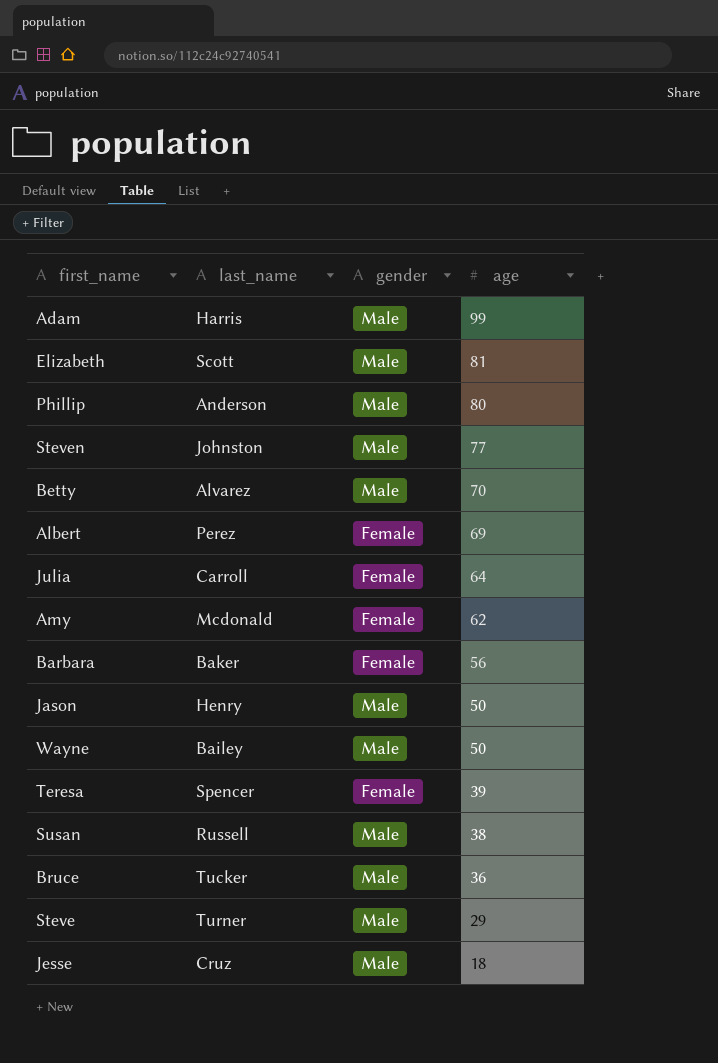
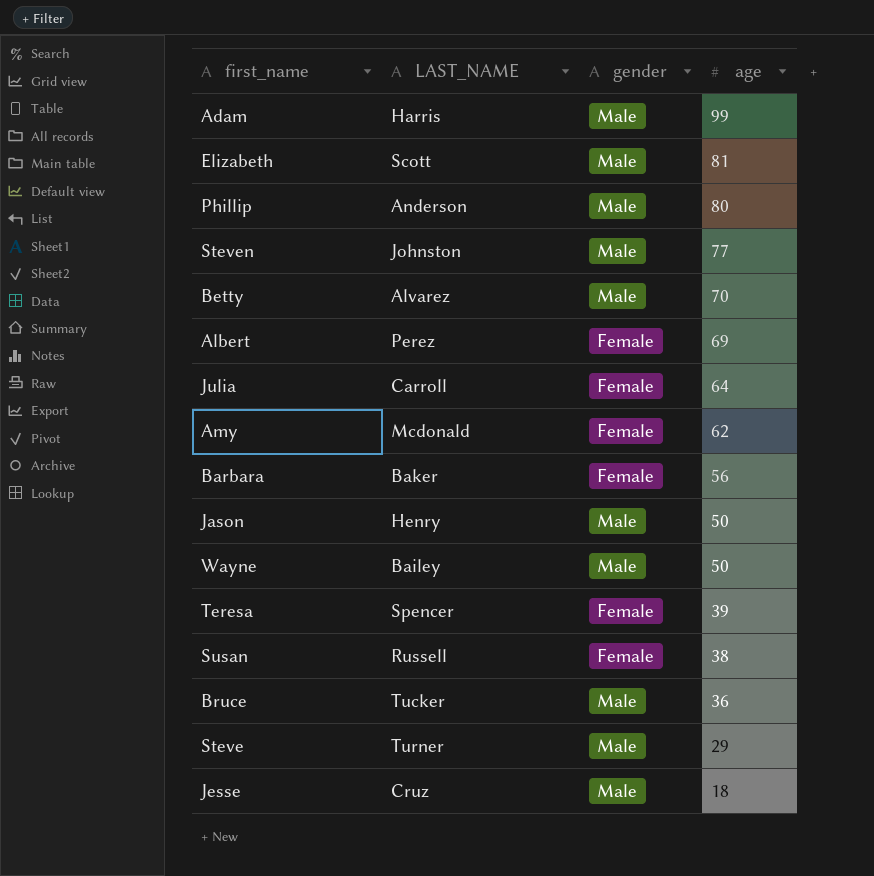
column name: last_name -> LAST_NAME
Susan | gender: Male -> Female

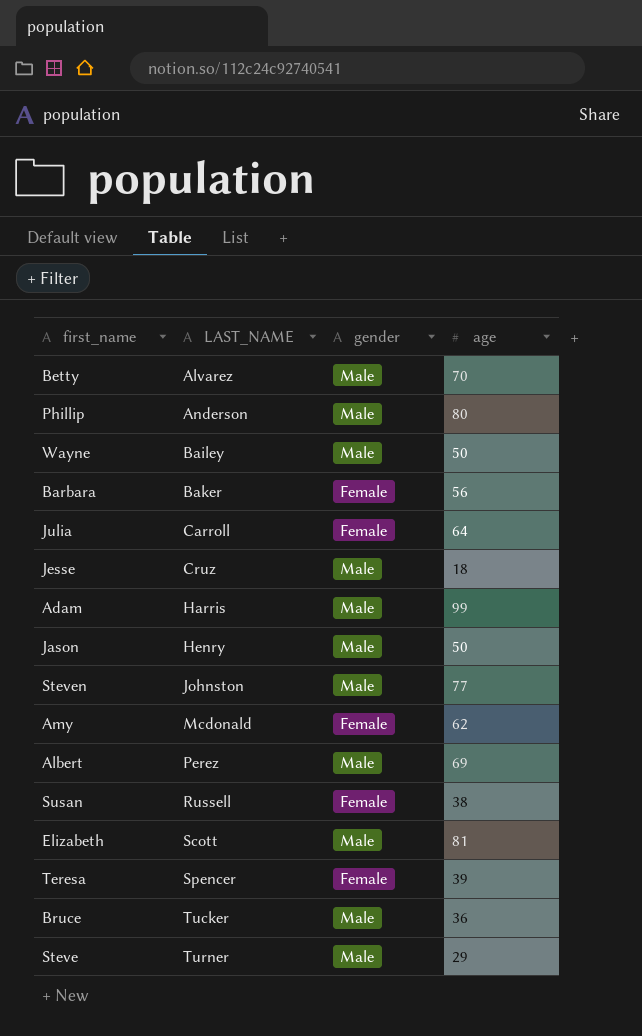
row order: age descending -> LAST_NAME ascending
Albert | gender: Female -> Male

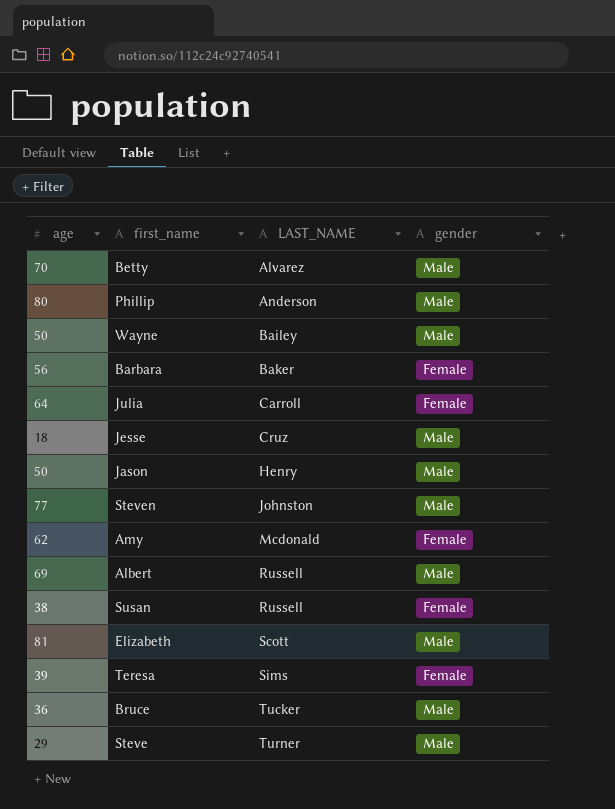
column age | position: 4 -> 1
row Adam: Harris | Male | 99 -> none
Albert | LAST_NAME: Perez -> Russell
Teresa | LAST_NAME: Spencer -> Sims

